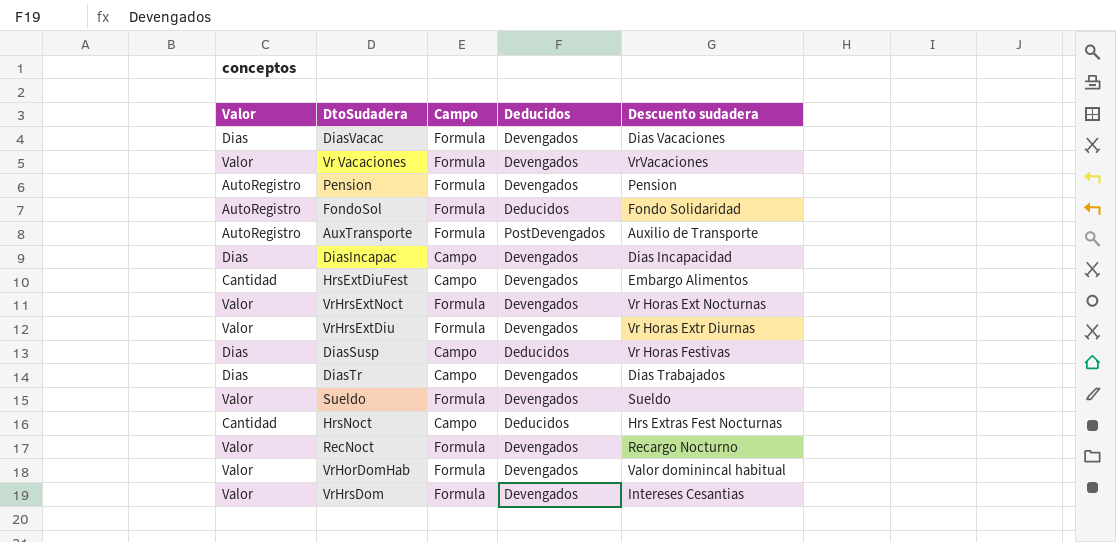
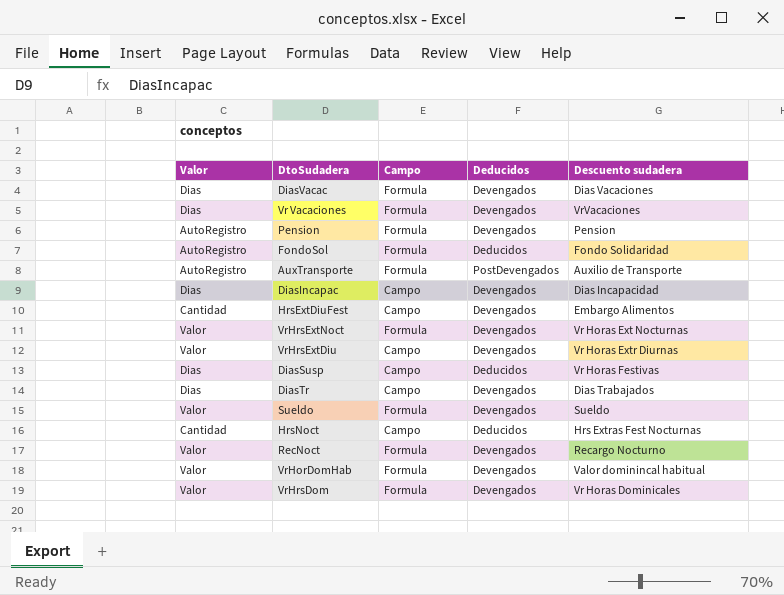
Vr Vacaciones | Valor: Valor -> Dias
VrHrsExtDiu | Campo: Formula -> Campo
VrHrsDom | Descuento sudadera: Intereses Cesantias -> Vr Horas Dominicales

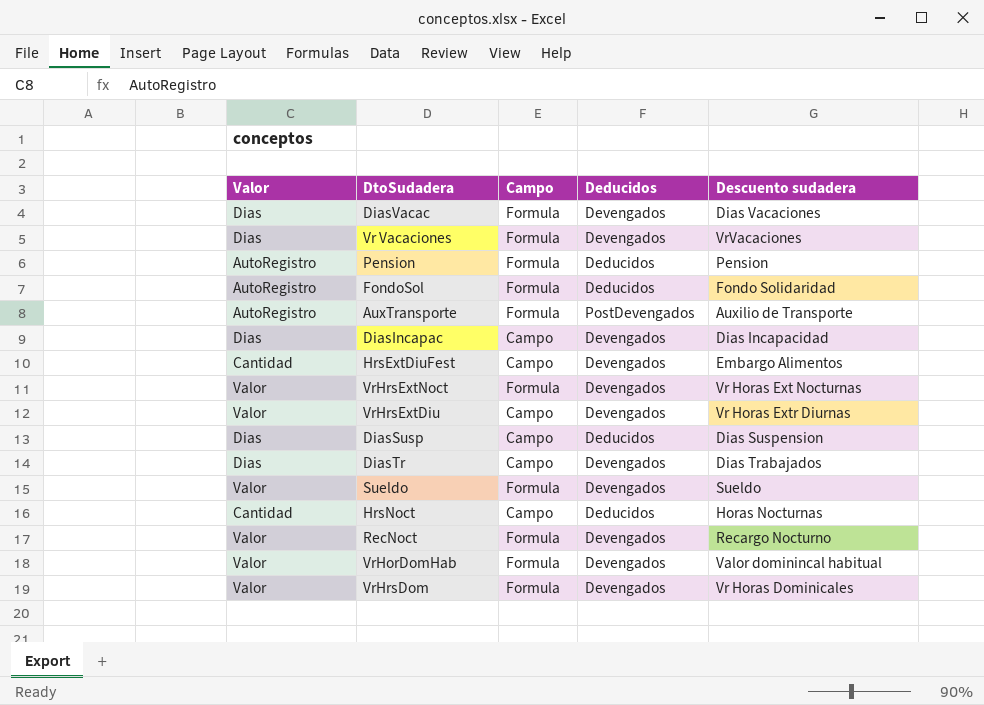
Pension | Deducidos: Devengados -> Deducidos
DiasSusp | Descuento sudadera: Vr Horas Festivas -> Dias Suspension
HrsNoct | Descuento sudadera: Hrs Extras Fest Nocturnas -> Horas Nocturnas

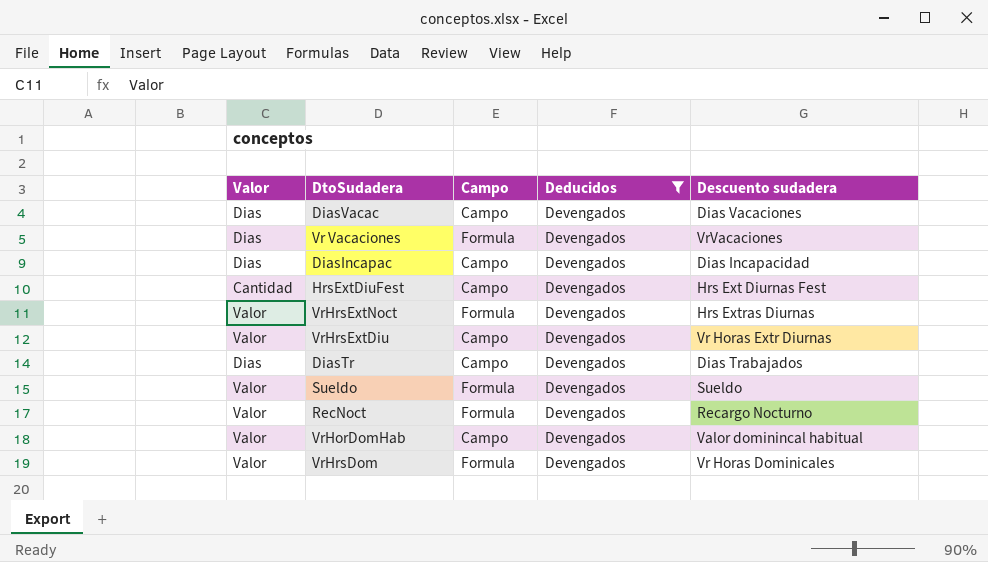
filter: none -> Deducidos = Devengados
DiasVacac | Campo: Formula -> Campo
HrsExtDiuFest | Descuento sudadera: Embargo Alimentos -> Hrs Ext Diurnas Fest
VrHrsExtNoct | Descuento sudadera: Vr Horas Ext Nocturnas -> Hrs Extras Diurnas
VrHorDomHab | Campo: Formula -> Campo

